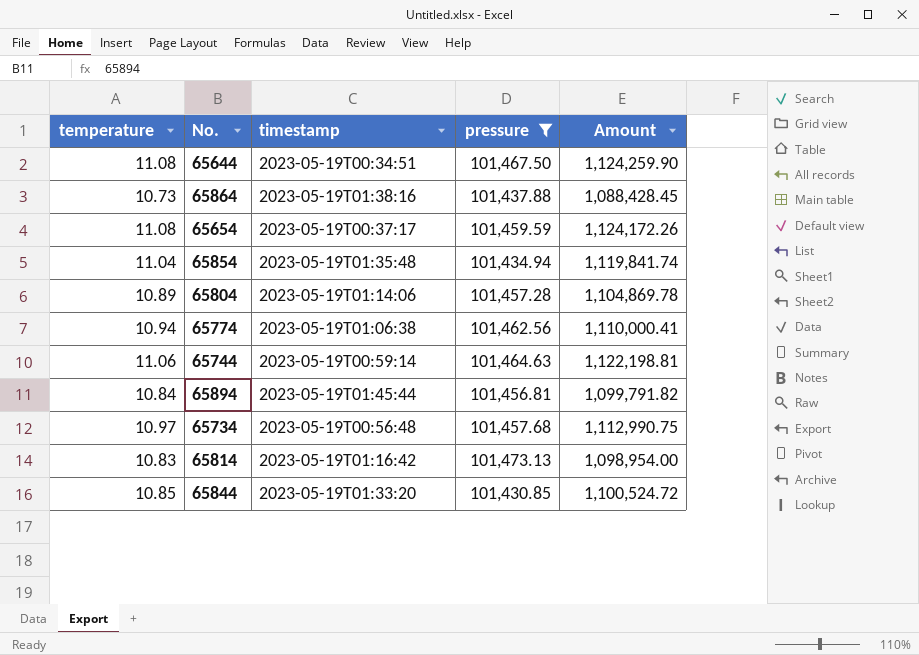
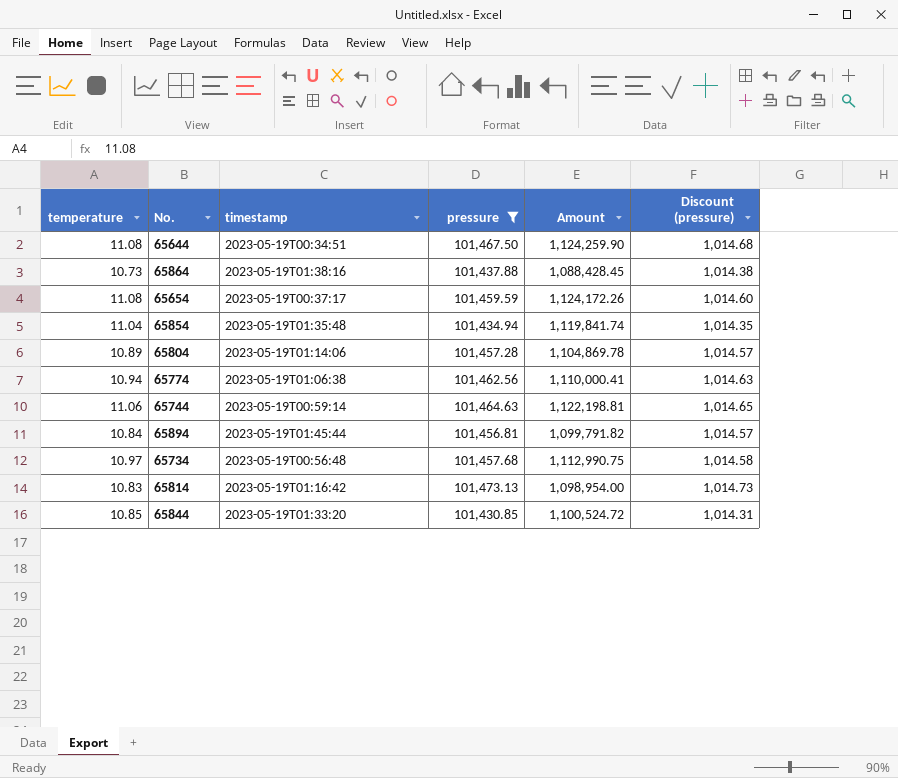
column Discount (pressure) | formula: none -> [pressure] * 0.01

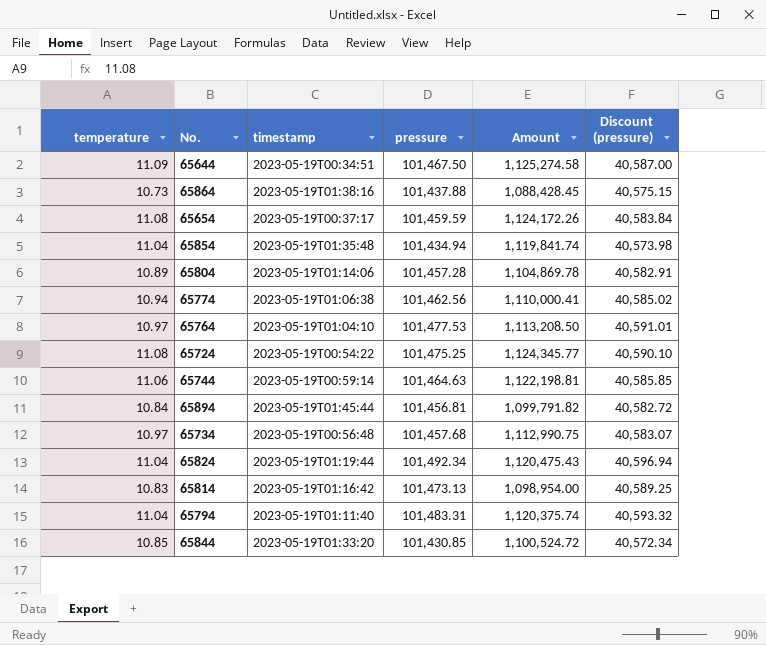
filter: pressure <= 101,473.13 -> none
column Discount (pressure) | formula: [pressure] * 0.01 -> [pressure] * 0.4
65644 | temperature: 11.08 -> 11.09
65644 | Amount: 1,124,259.90 -> 1,125,274.58

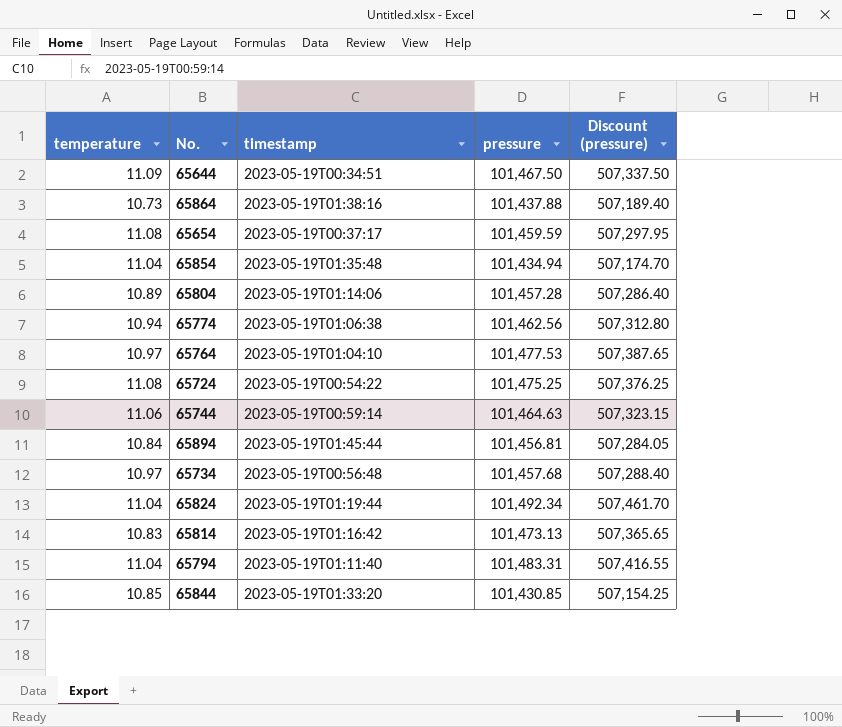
column Amount | formula: [temperature] * [pressure] -> none
column Discount (pressure) | formula: [pressure] * 0.4 -> [pressure] * 5

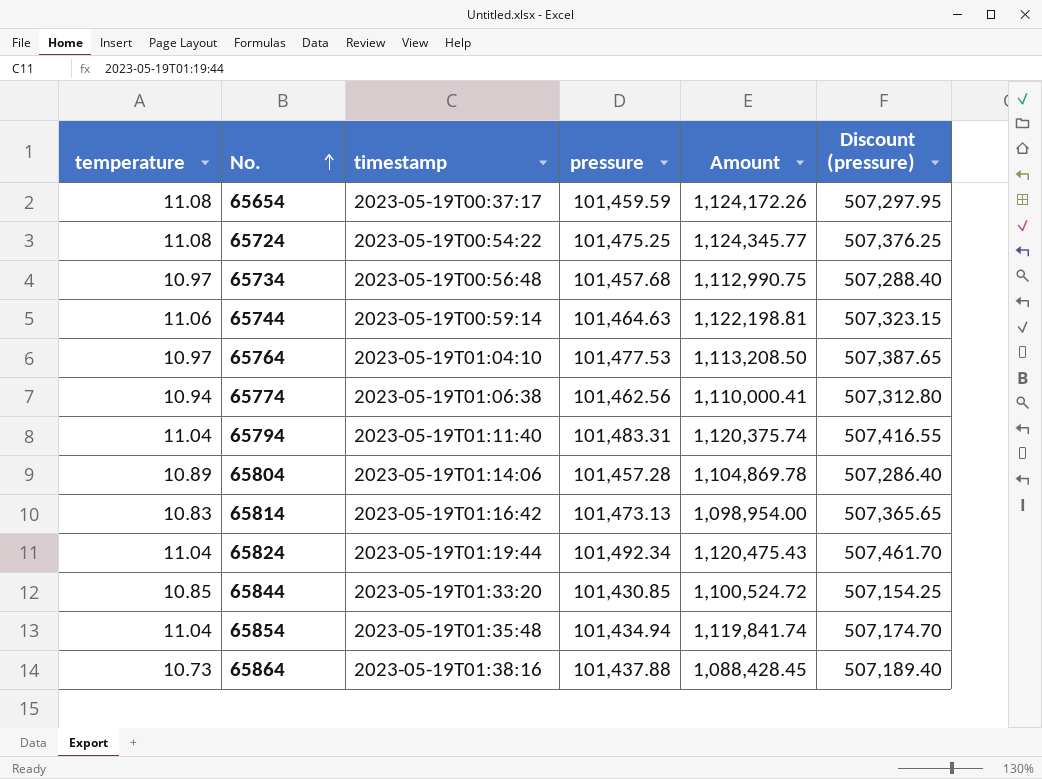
row order: none -> No. ascending
column Amount | formula: none -> [temperature] * [pressure]
row 65644: 11.09 | 2023-05-19T00:34:51 | 101,467.50 | 507,337.50 -> none
row 65894: 10.84 | 2023-05-19T01:45:44 | 101,456.81 | 507,284.05 -> none

